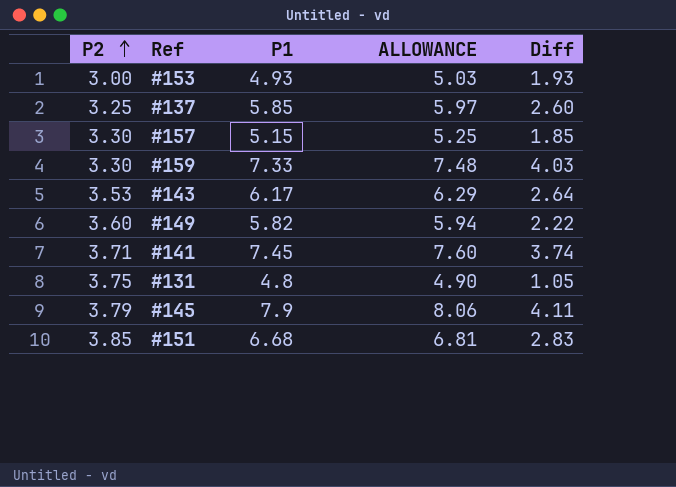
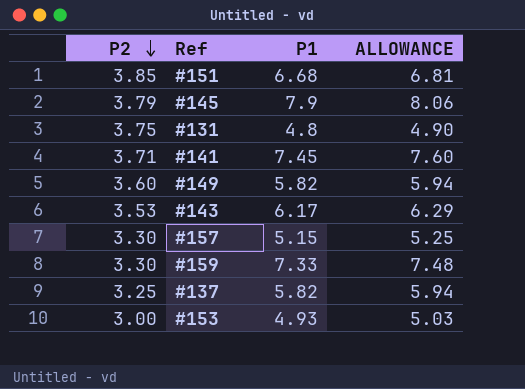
row order: P2 ascending -> P2 descending
column Diff | formula: [P1] - [P2] -> none
#137 | P1: 5.85 -> 5.82
#137 | ALLOWANCE: 5.97 -> 5.94

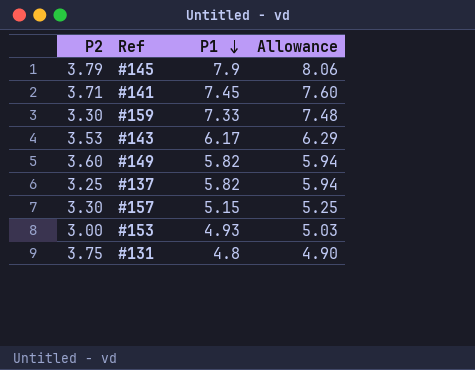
row order: P2 descending -> P1 descending
column name: ALLOWANCE -> Allowance
row #151: 3.85 | 6.68 | 6.81 -> none

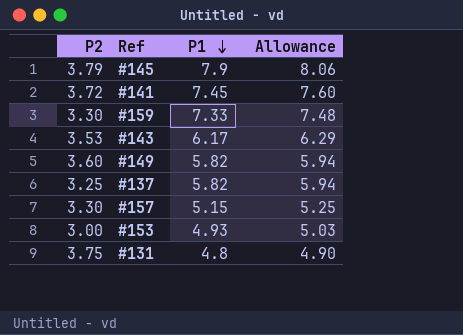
#141 | P2: 3.71 -> 3.72

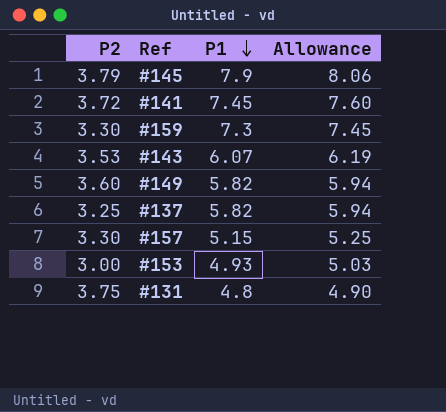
#159 | P1: 7.33 -> 7.3
#159 | Allowance: 7.48 -> 7.45
#143 | P1: 6.17 -> 6.07
#143 | Allowance: 6.29 -> 6.19

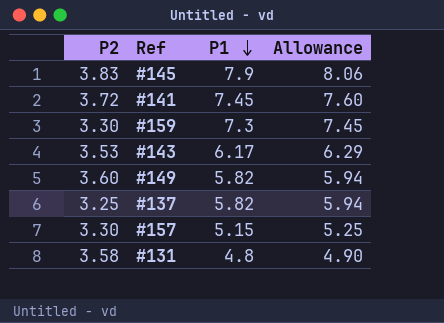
row #153: 3.00 | 4.93 | 5.03 -> none
#145 | P2: 3.79 -> 3.83
#143 | P1: 6.07 -> 6.17
#143 | Allowance: 6.19 -> 6.29
#131 | P2: 3.75 -> 3.58

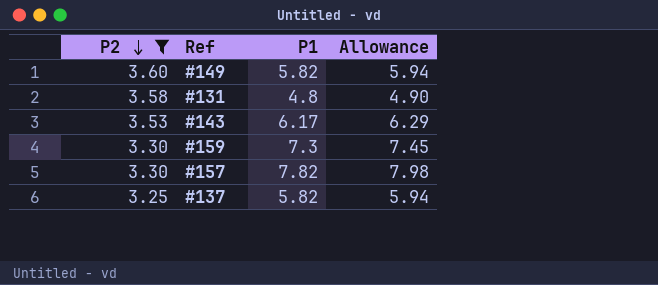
filter: none -> P2 <= 3.60
row order: P1 descending -> P2 descending
#157 | P1: 5.15 -> 7.82
#157 | Allowance: 5.25 -> 7.98

